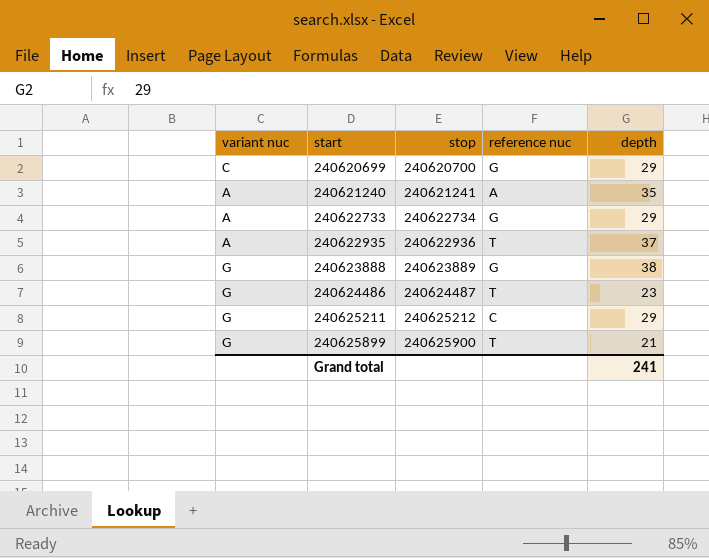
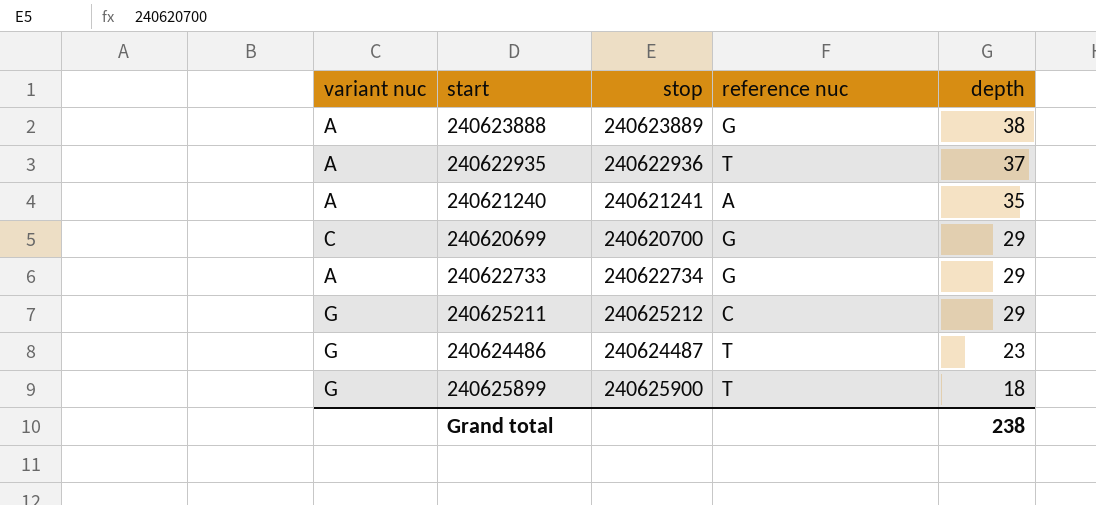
row order: start ascending -> depth descending
240623888 | variant nuc: G -> A
240625899 | depth: 21 -> 18
Grand total | depth: 241 -> 238

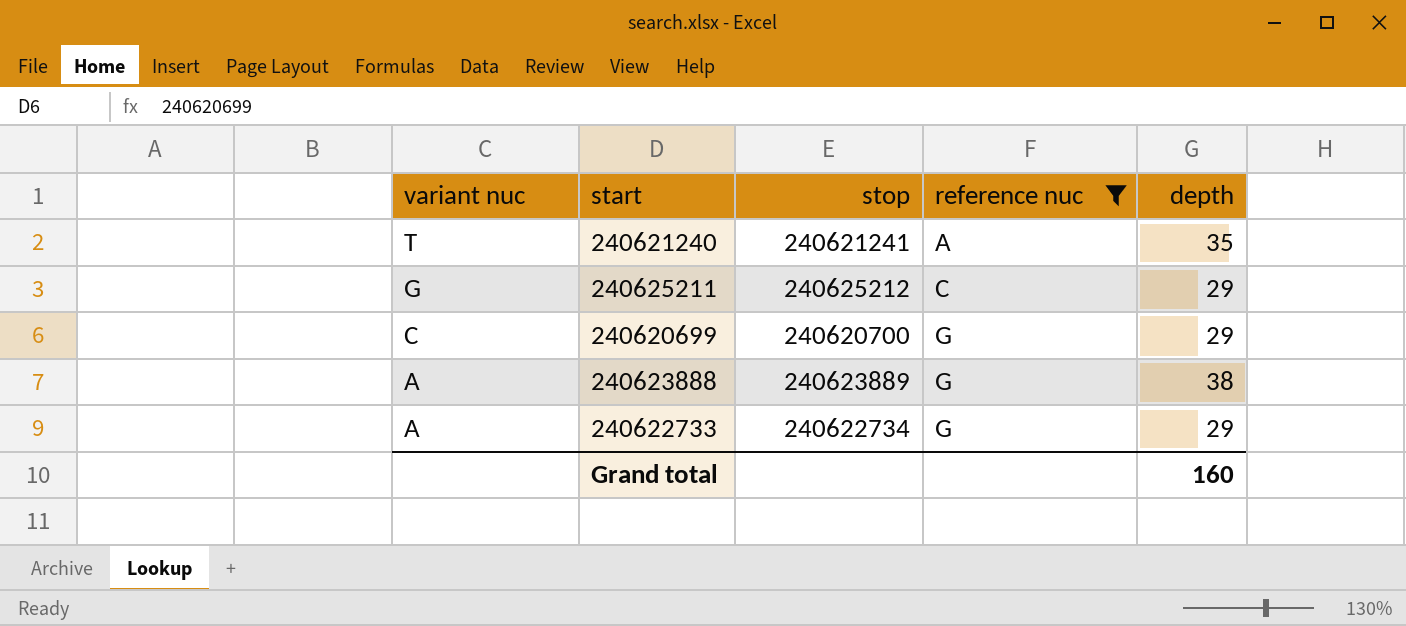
filter: none -> reference nuc != T
row order: depth descending -> variant nuc descending
240621240 | variant nuc: A -> T
Grand total | depth: 238 -> 160

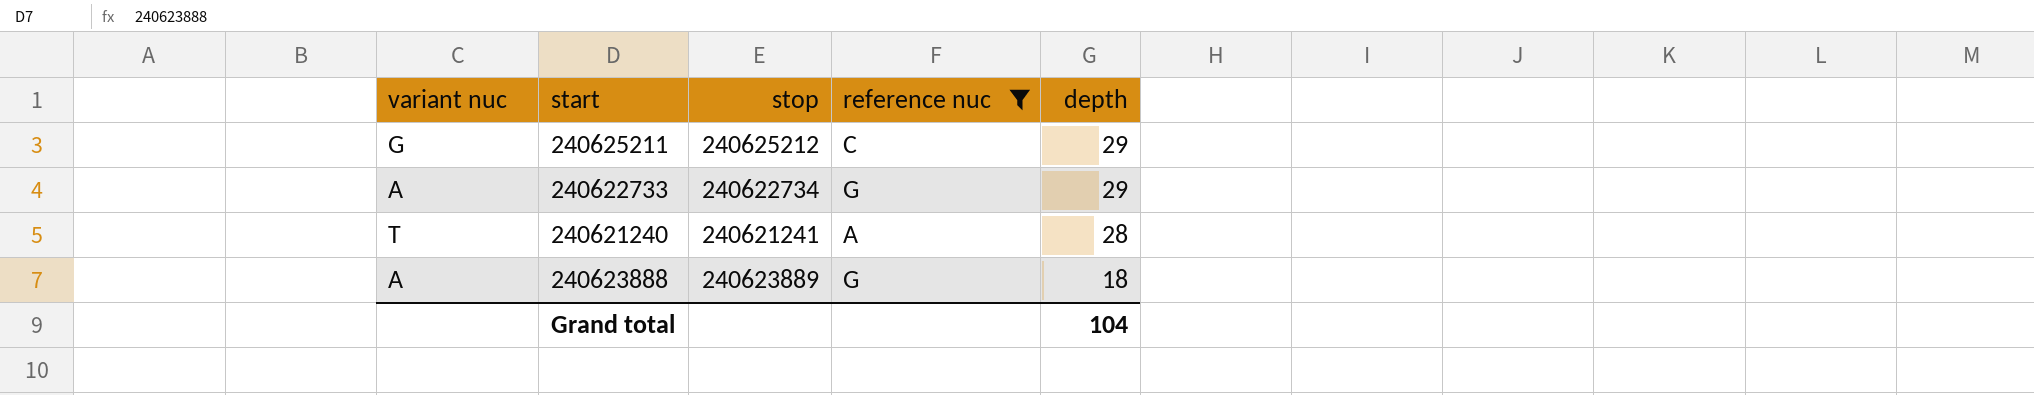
row order: variant nuc descending -> depth descending
row 240620699: C | 240620700 | G | 29 -> none
240621240 | depth: 35 -> 28
240623888 | depth: 38 -> 18
Grand total | depth: 160 -> 104

